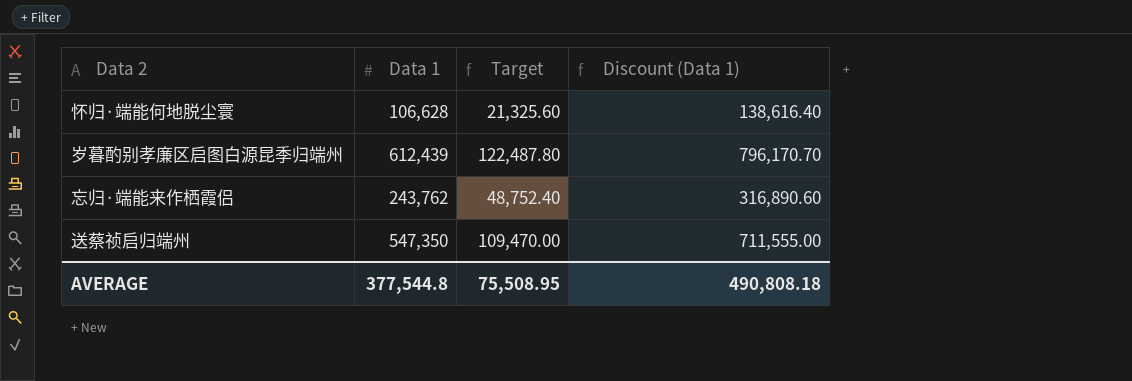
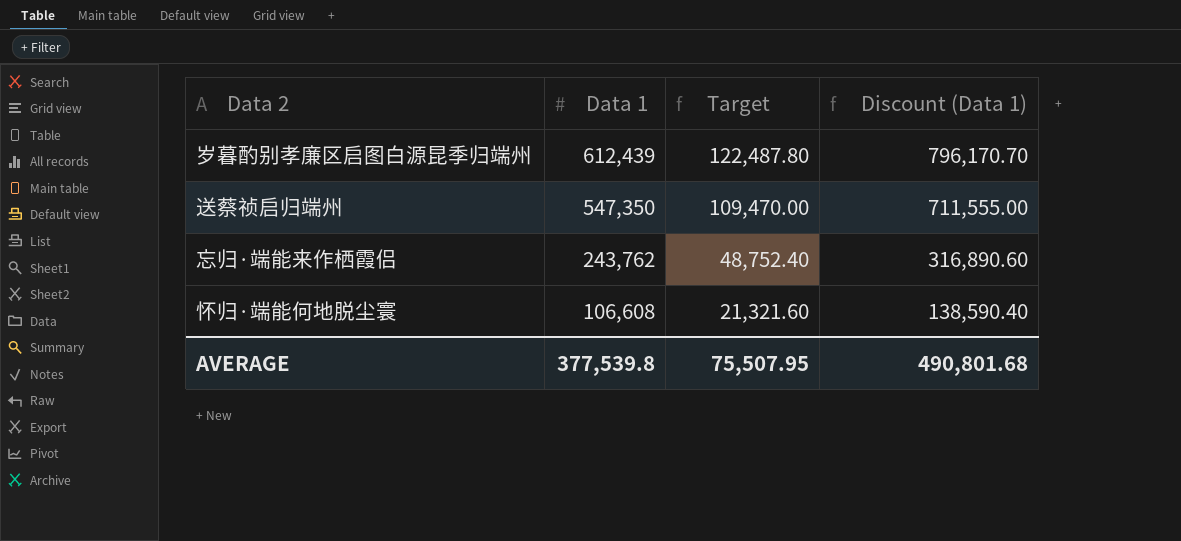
row order: none -> Data 1 descending
怀归·端能何地脱尘寰 | Data 1: 106,628 -> 106,608
怀归·端能何地脱尘寰 | Target: 21,325.60 -> 21,321.60
怀归·端能何地脱尘寰 | Discount (Data 1): 138,616.40 -> 138,590.40
AVERAGE | Data 1: 377,544.8 -> 377,539.8
AVERAGE | Target: 75,508.95 -> 75,507.95
AVERAGE | Discount (Data 1): 490,808.18 -> 490,801.68

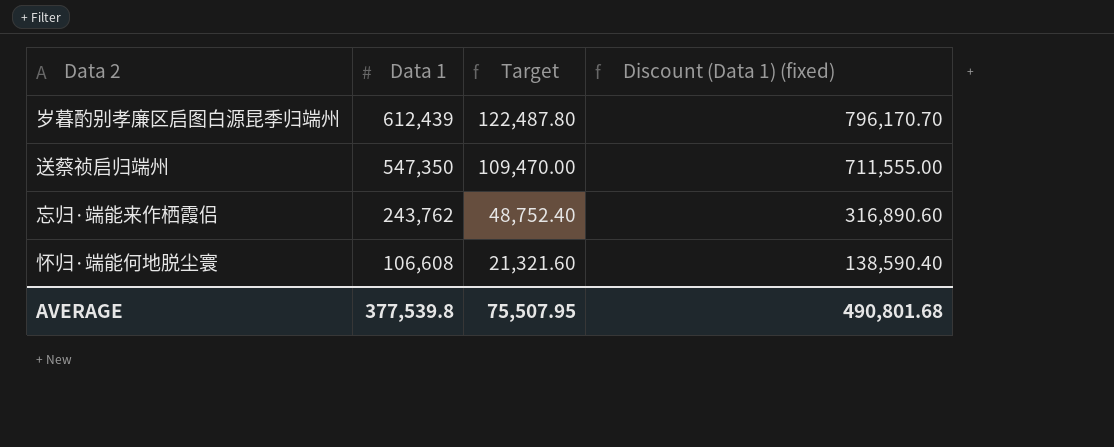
column name: Discount (Data 1) -> Discount (Data 1) (fixed)

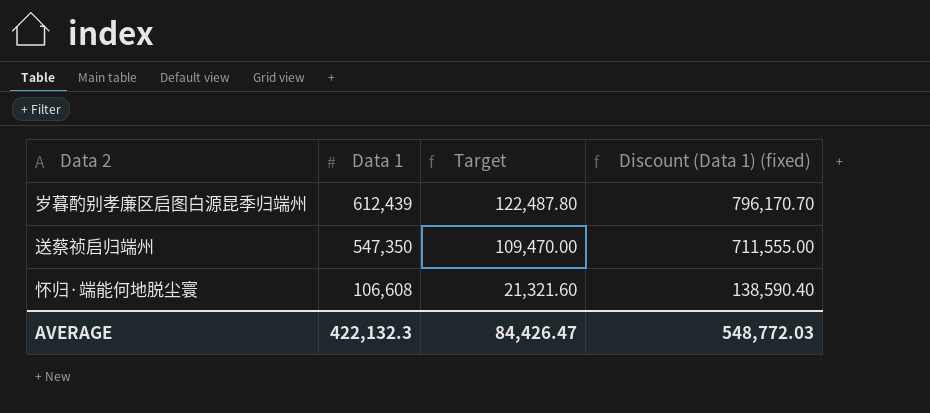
row 忘归·端能来作栖霞侣: 243,762 | 48,752.40 | 316,890.60 -> none
AVERAGE | Data 1: 377,539.8 -> 422,132.3
AVERAGE | Target: 75,507.95 -> 84,426.47
AVERAGE | Discount (Data 1) (fixed): 490,801.68 -> 548,772.03

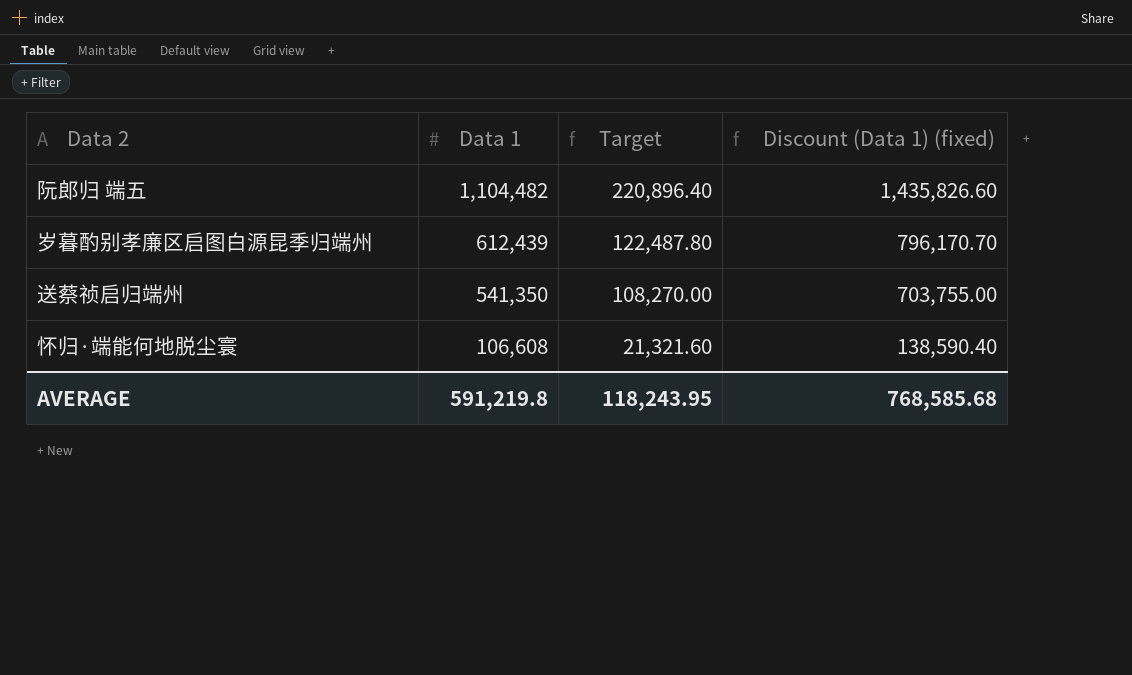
row 阮郎归 端五: none -> 1,104,482 | 220,896.40 | 1,435,826.60
送蔡祯启归端州 | Data 1: 547,350 -> 541,350
送蔡祯启归端州 | Target: 109,470.00 -> 108,270.00
送蔡祯启归端州 | Discount (Data 1) (fixed): 711,555.00 -> 703,755.00
AVERAGE | Data 1: 422,132.3 -> 591,219.8
AVERAGE | Target: 84,426.47 -> 118,243.95
AVERAGE | Discount (Data 1) (fixed): 548,772.03 -> 768,585.68

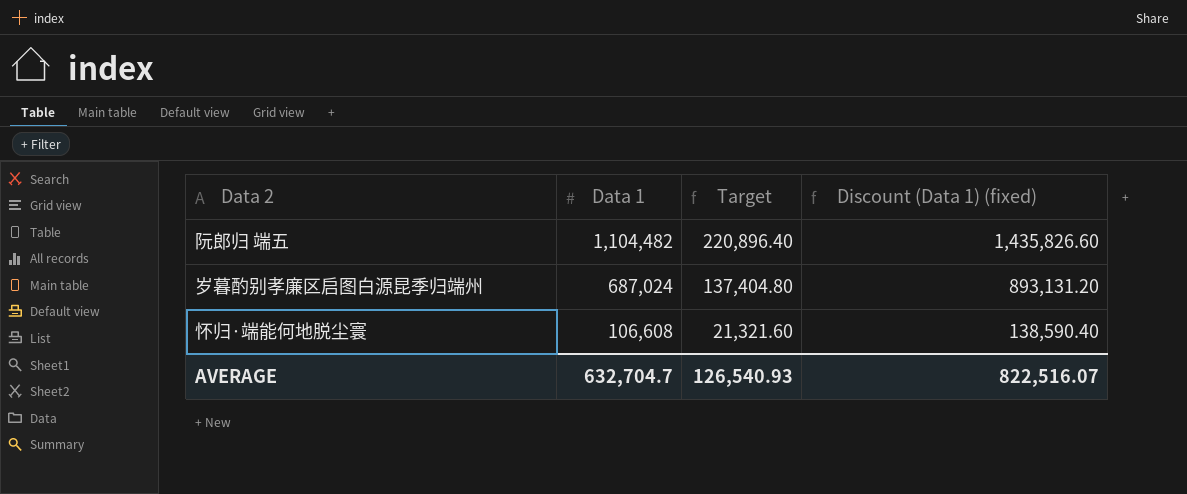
row 送蔡祯启归端州: 541,350 | 108,270.00 | 703,755.00 -> none
岁暮酌别孝廉区启图白源昆季归端州 | Data 1: 612,439 -> 687,024
岁暮酌别孝廉区启图白源昆季归端州 | Target: 122,487.80 -> 137,404.80
岁暮酌别孝廉区启图白源昆季归端州 | Discount (Data 1) (fixed): 796,170.70 -> 893,131.20
AVERAGE | Data 1: 591,219.8 -> 632,704.7
AVERAGE | Target: 118,243.95 -> 126,540.93
AVERAGE | Discount (Data 1) (fixed): 768,585.68 -> 822,516.07

